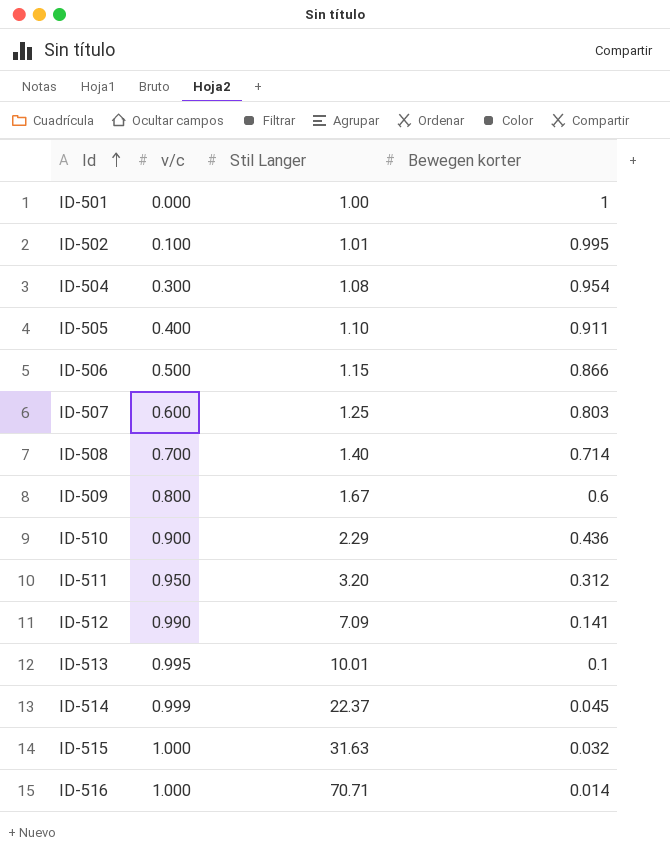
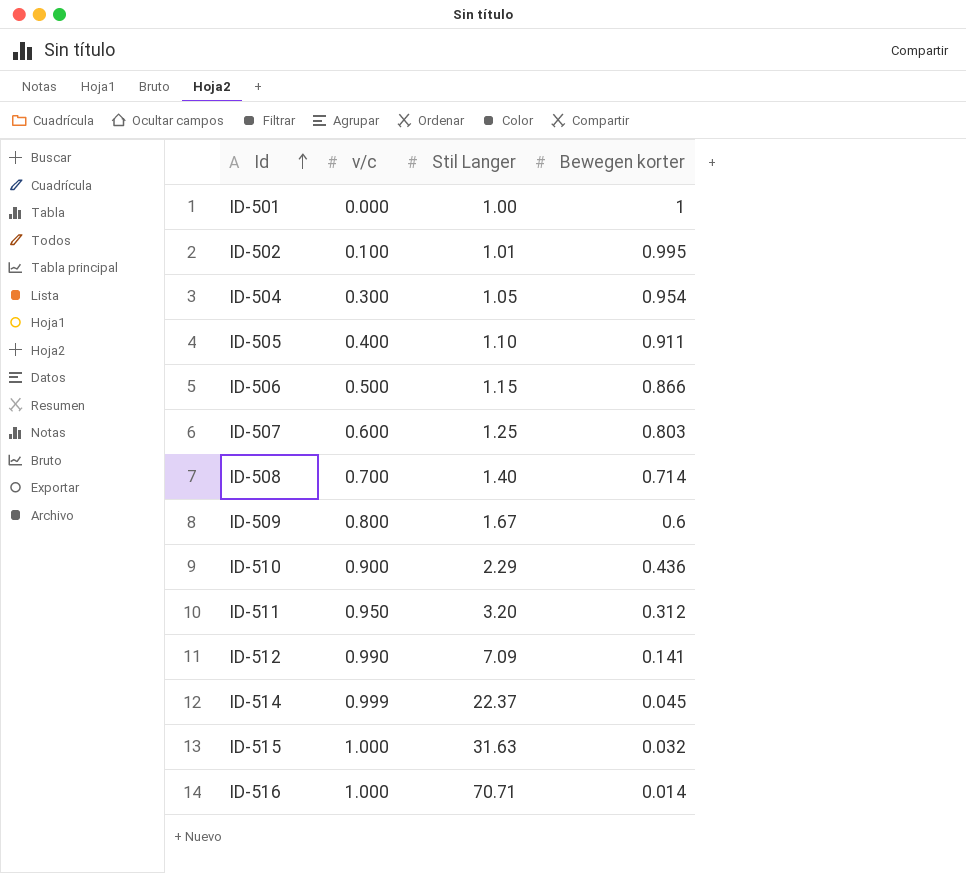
row ID-513: 0.995 | 10.01 | 0.1 -> none
ID-504 | Stil Langer: 1.08 -> 1.05

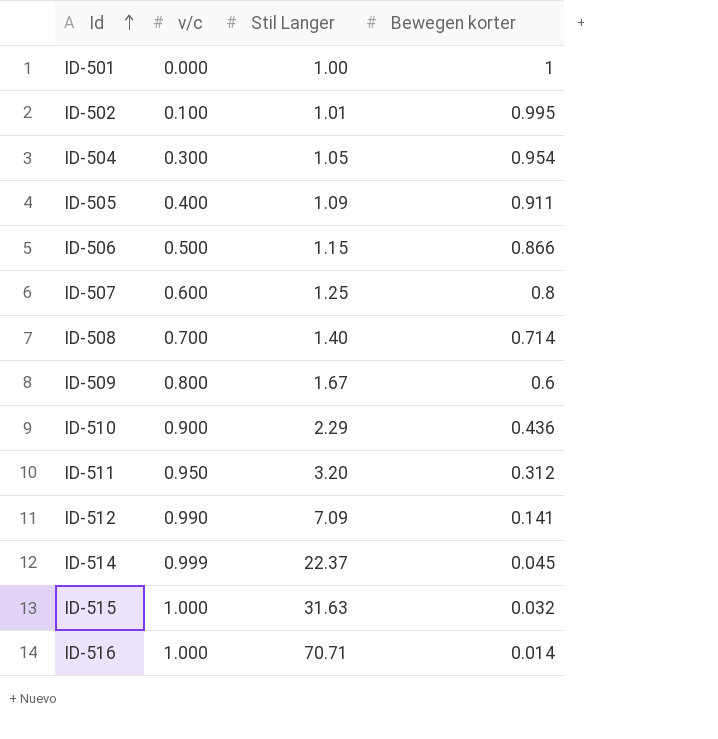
ID-505 | Stil Langer: 1.10 -> 1.09
ID-507 | Bewegen korter: 0.803 -> 0.8

